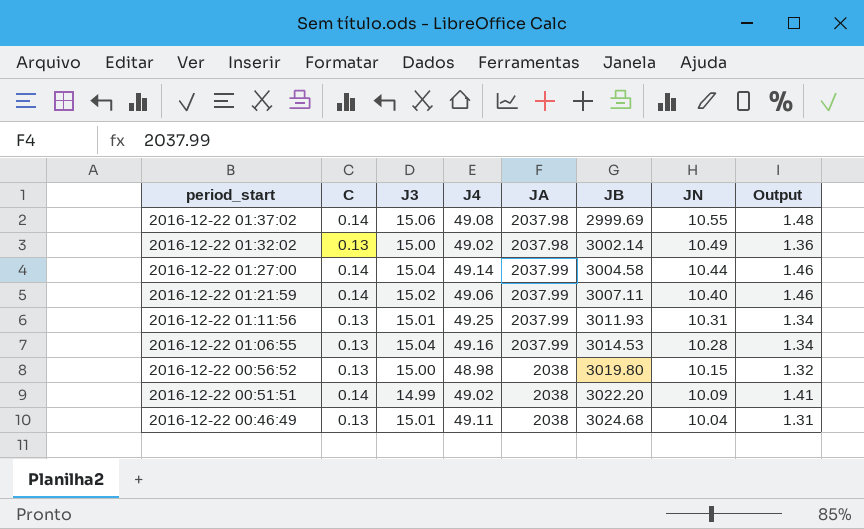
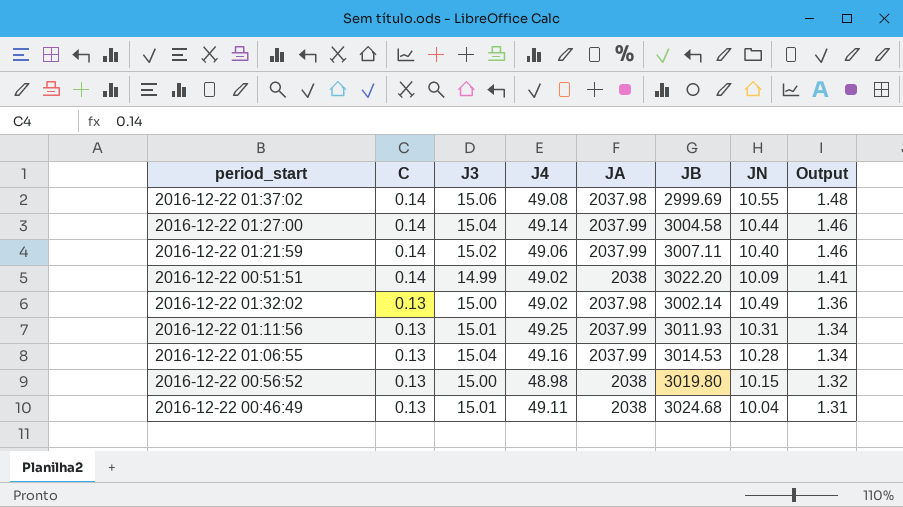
row order: period_start descending -> C descending

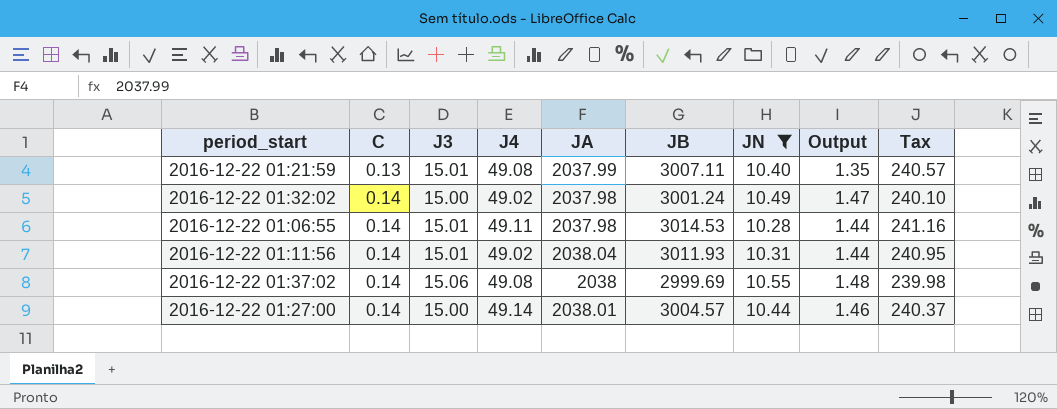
filter: none -> JN >= 10.28
row order: C descending -> C ascending
column Tax | formula: none -> [JB] * 0.08
2016-12-22 01:21:59 | C: 0.14 -> 0.13
2016-12-22 01:21:59 | J3: 15.02 -> 15.01
2016-12-22 01:21:59 | J4: 49.06 -> 49.08
2016-12-22 01:21:59 | Output: 1.46 -> 1.35
2016-12-22 01:32:02 | C: 0.13 -> 0.14
2016-12-22 01:32:02 | JB: 3002.14 -> 3001.24
2016-12-22 01:32:02 | Output: 1.36 -> 1.47
2016-12-22 01:06:55 | C: 0.13 -> 0.14
2016-12-22 01:06:55 | J3: 15.04 -> 15.01
2016-12-22 01:06:55 | J4: 49.16 -> 49.11
2016-12-22 01:06:55 | JA: 2037.99 -> 2037.98
2016-12-22 01:06:55 | Output: 1.34 -> 1.44
2016-12-22 01:11:56 | C: 0.13 -> 0.14
2016-12-22 01:11:56 | J4: 49.25 -> 49.02
2016-12-22 01:11:56 | JA: 2037.99 -> 2038.04
2016-12-22 01:11:56 | Output: 1.34 -> 1.44
2016-12-22 01:37:02 | JA: 2037.98 -> 2038
2016-12-22 01:27:00 | J3: 15.04 -> 15.00
2016-12-22 01:27:00 | JA: 2037.99 -> 2038.01
2016-12-22 01:27:00 | JB: 3004.58 -> 3004.57

